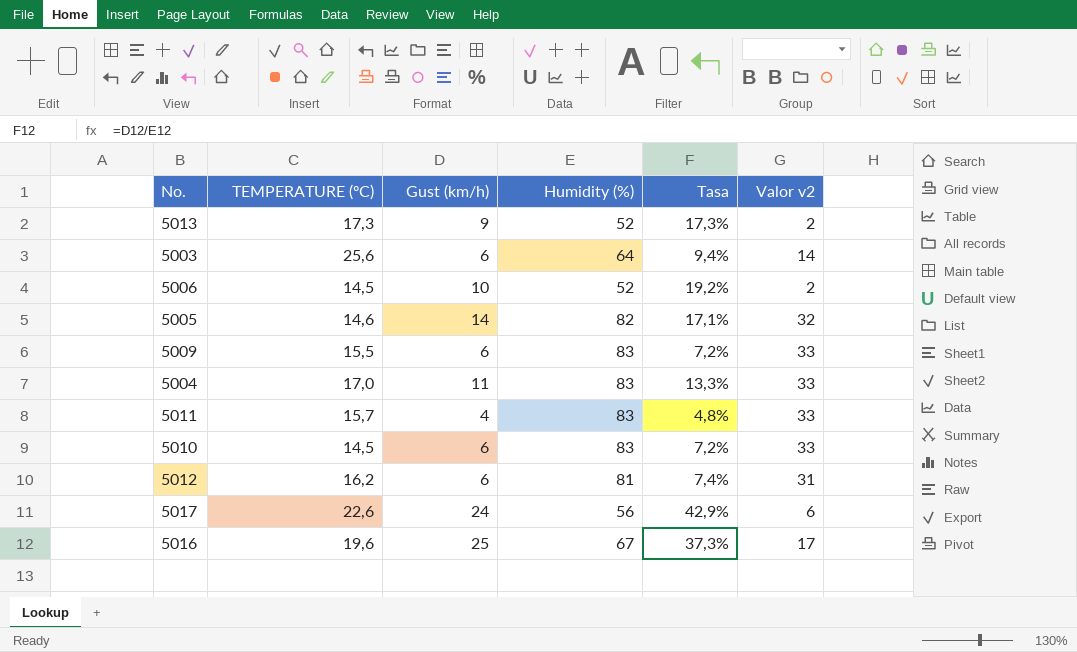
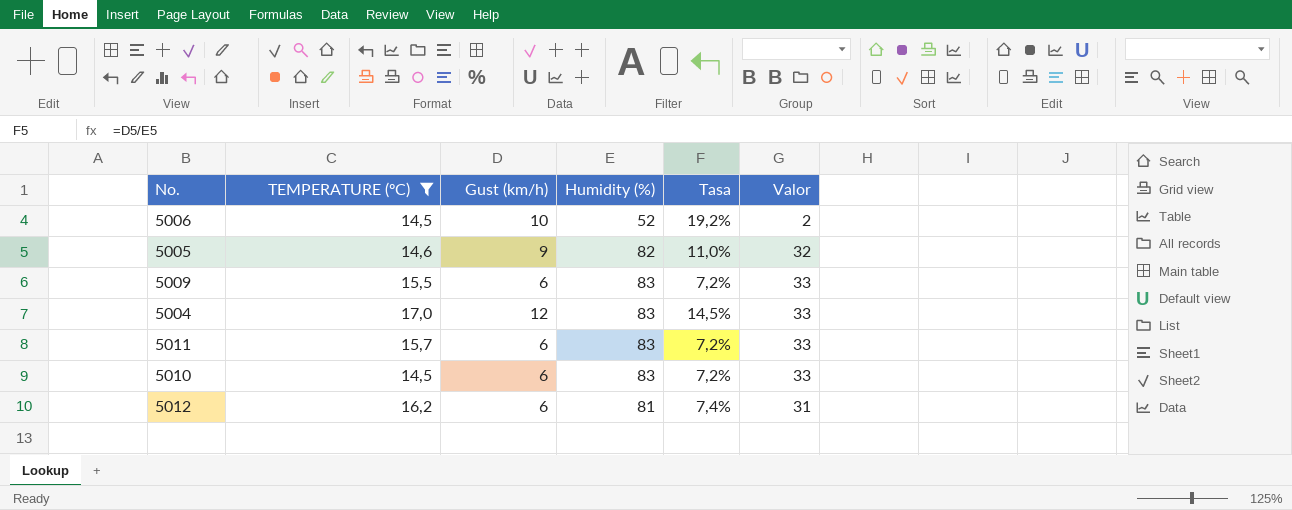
filter: none -> TEMPERATURE (ºC) <= 17,0
column name: Valor v2 -> Valor
5005 | Gust (km/h): 14 -> 9
5005 | Tasa: 17,1% -> 11,0%
5004 | Gust (km/h): 11 -> 12
5004 | Tasa: 13,3% -> 14,5%
5011 | Gust (km/h): 4 -> 6
5011 | Tasa: 4,8% -> 7,2%

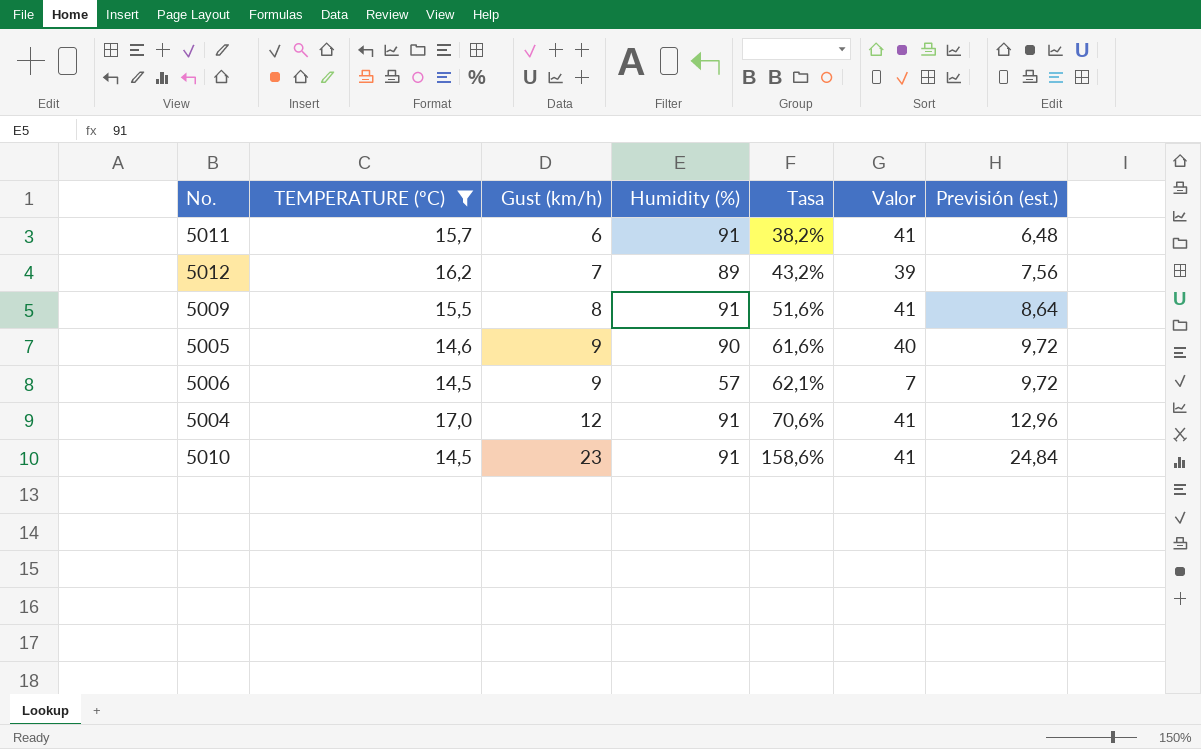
row order: none -> Gust (km/h) ascending
column Tasa | formula: [Gust (km/h)] / [Humidity (%)] -> [Gust (km/h)] / [TEMPERATURE (ºC)]
column Previsión (est.) | formula: none -> [Gust (km/h)] * 1,08
5011 | Humidity (%): 83 -> 91
5011 | Valor: 33 -> 41
5012 | Gust (km/h): 6 -> 7
5012 | Humidity (%): 81 -> 89
5012 | Valor: 31 -> 39
5009 | Gust (km/h): 6 -> 8
5009 | Humidity (%): 83 -> 91
5009 | Valor: 33 -> 41
5005 | Humidity (%): 82 -> 90
5005 | Valor: 32 -> 40
5006 | Gust (km/h): 10 -> 9
5006 | Humidity (%): 52 -> 57
5006 | Valor: 2 -> 7
5004 | Humidity (%): 83 -> 91
5004 | Valor: 33 -> 41
5010 | Gust (km/h): 6 -> 23
5010 | Humidity (%): 83 -> 91
5010 | Valor: 33 -> 41

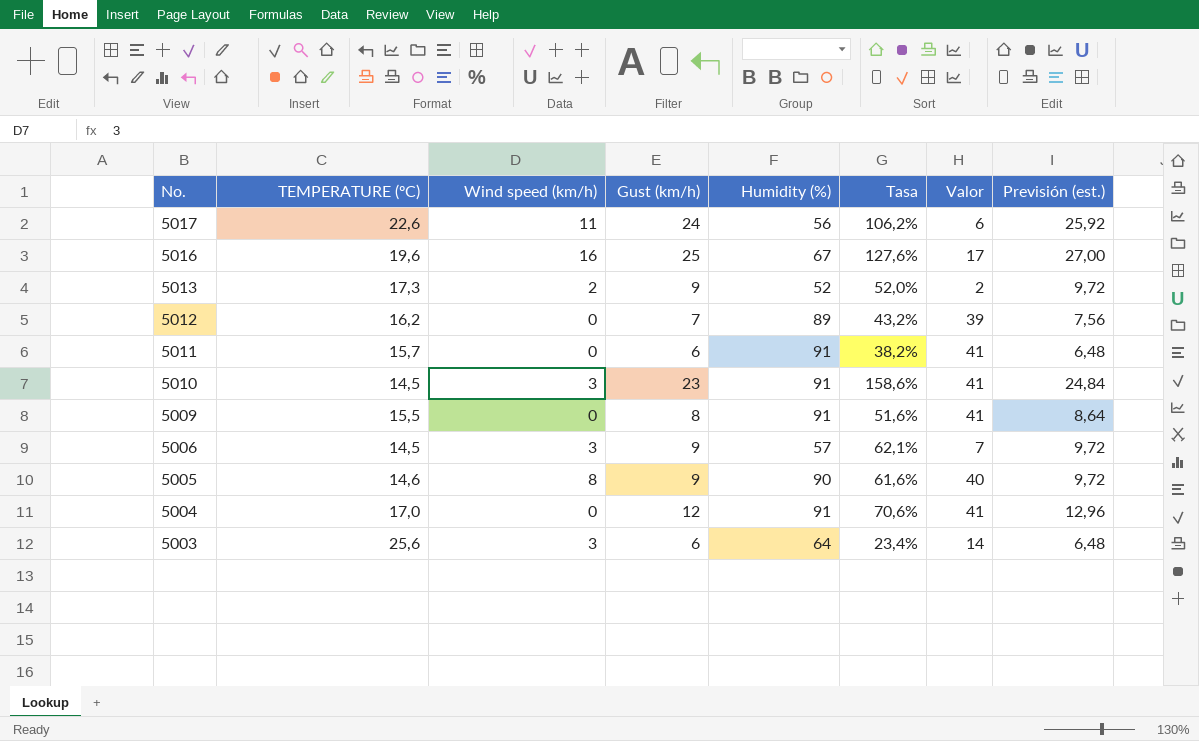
filter: TEMPERATURE (ºC) <= 17,0 -> none
row order: Gust (km/h) ascending -> No. descending
column Wind speed (km/h) | position: none -> 3

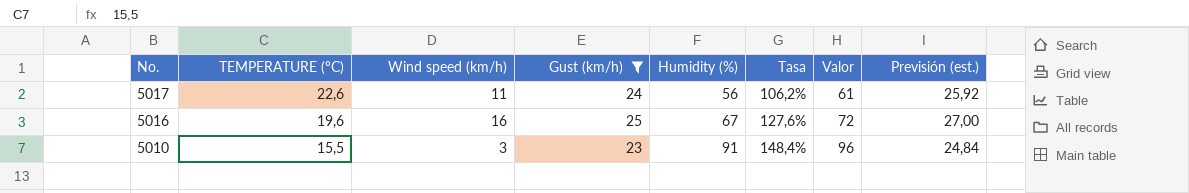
filter: none -> Gust (km/h) >= 23
column Valor | formula: [Humidity (%)] - 50 -> [Humidity (%)] + 5
5010 | TEMPERATURE (ºC): 14,5 -> 15,5
5010 | Tasa: 158,6% -> 148,4%

